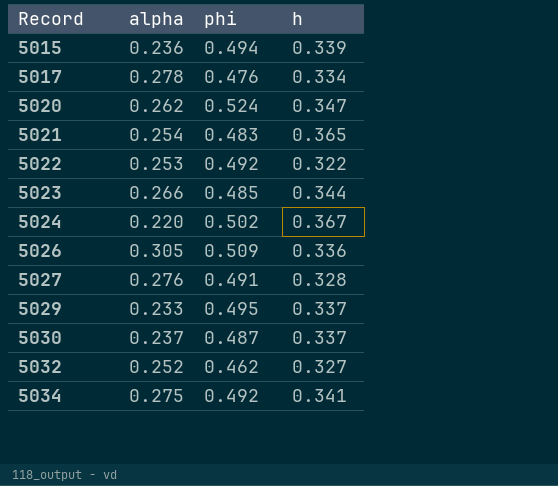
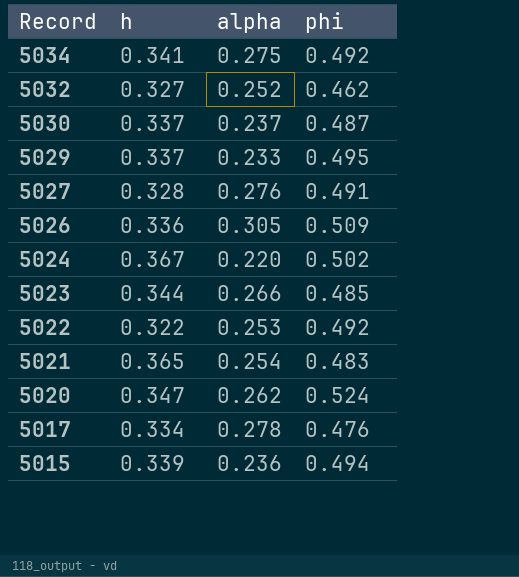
row order: Record ascending -> Record descending
column h | position: 4 -> 2

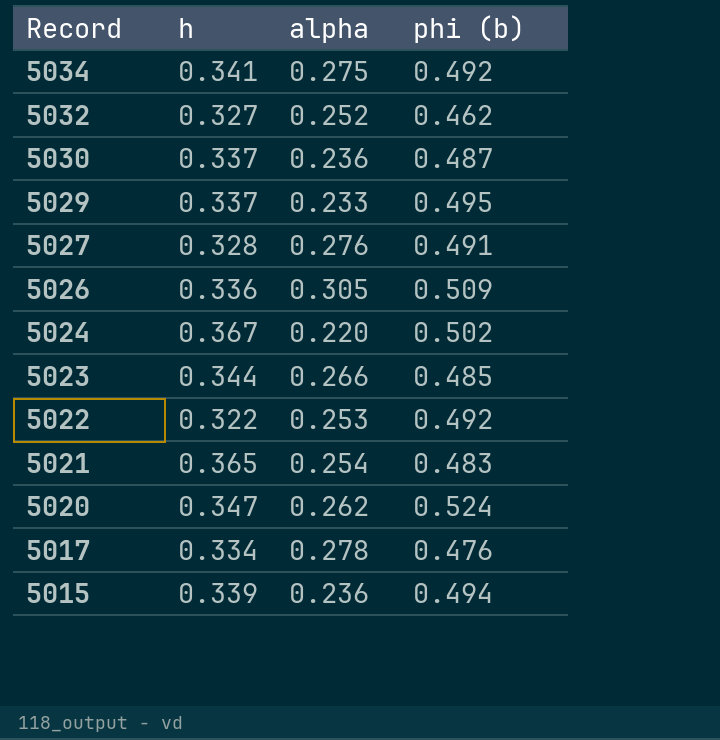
column name: phi -> phi (b)
5030 | alpha: 0.237 -> 0.236

